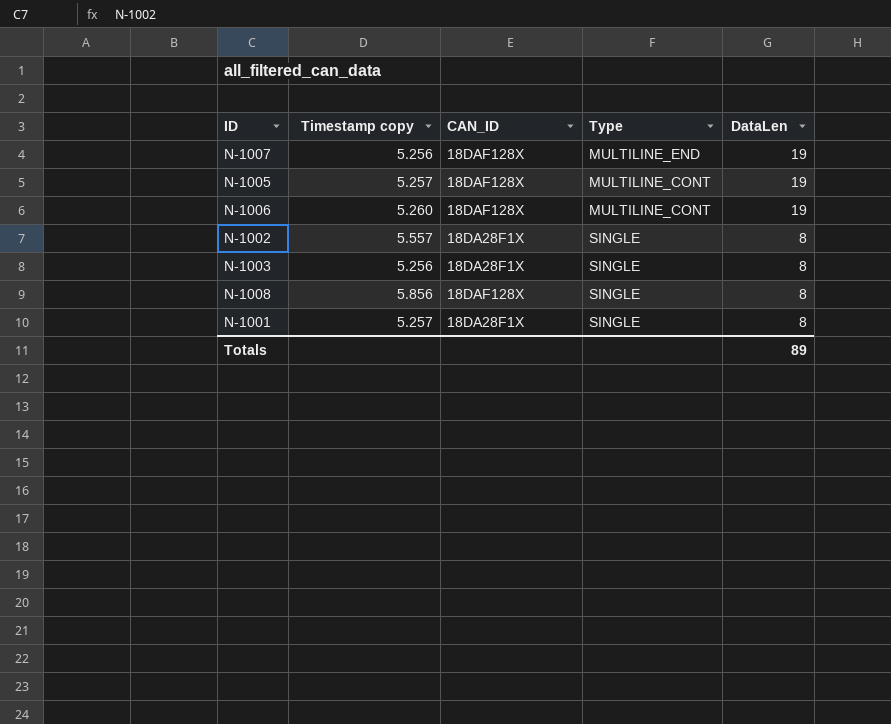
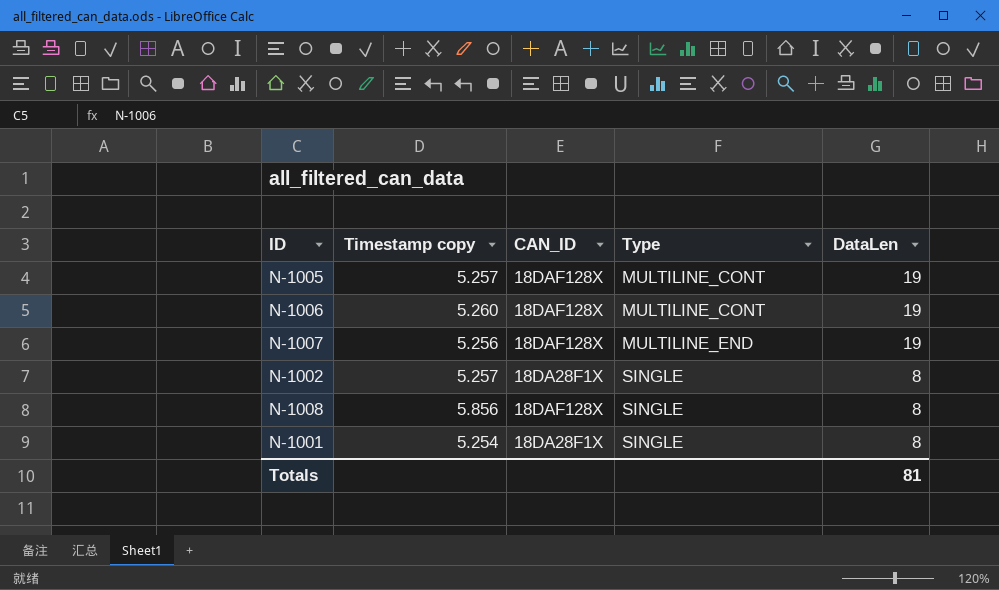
row order: DataLen descending -> Type ascending
row N-1003: 5.256 | 18DA28F1X | SINGLE | 8 -> none
N-1002 | Timestamp copy: 5.557 -> 5.257
N-1001 | Timestamp copy: 5.257 -> 5.254
Totals | DataLen: 89 -> 81

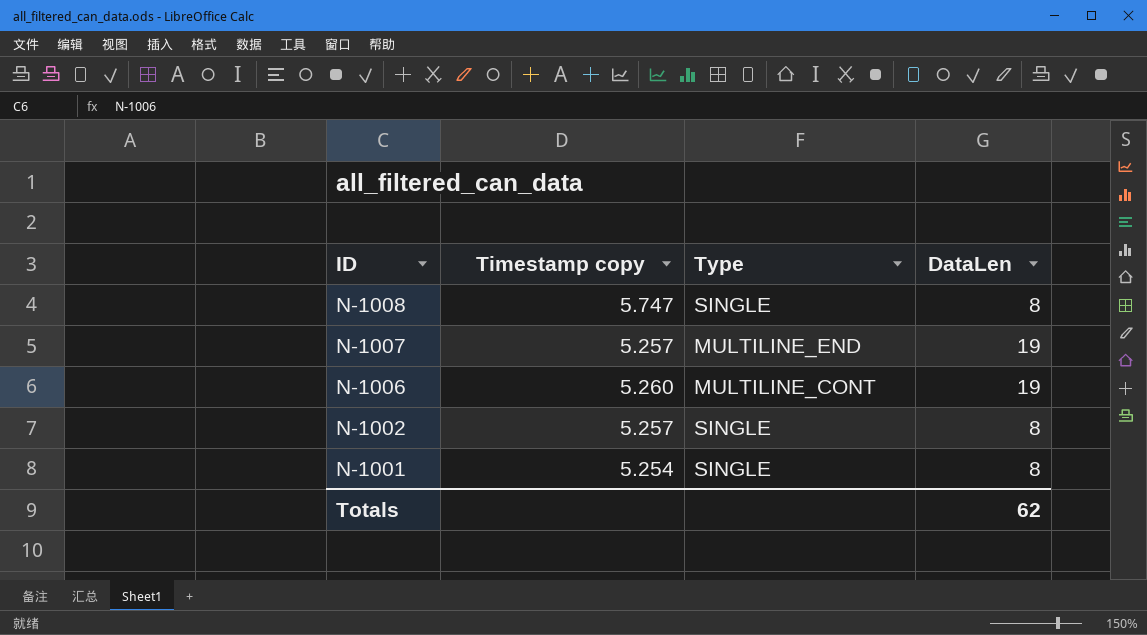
row order: Type ascending -> ID descending
column CAN_ID | position: 3 -> none
row N-1005: 5.257 | 18DAF128X | MULTILINE_CONT | 19 -> none
N-1008 | Timestamp copy: 5.856 -> 5.747
N-1007 | Timestamp copy: 5.256 -> 5.257
Totals | DataLen: 81 -> 62

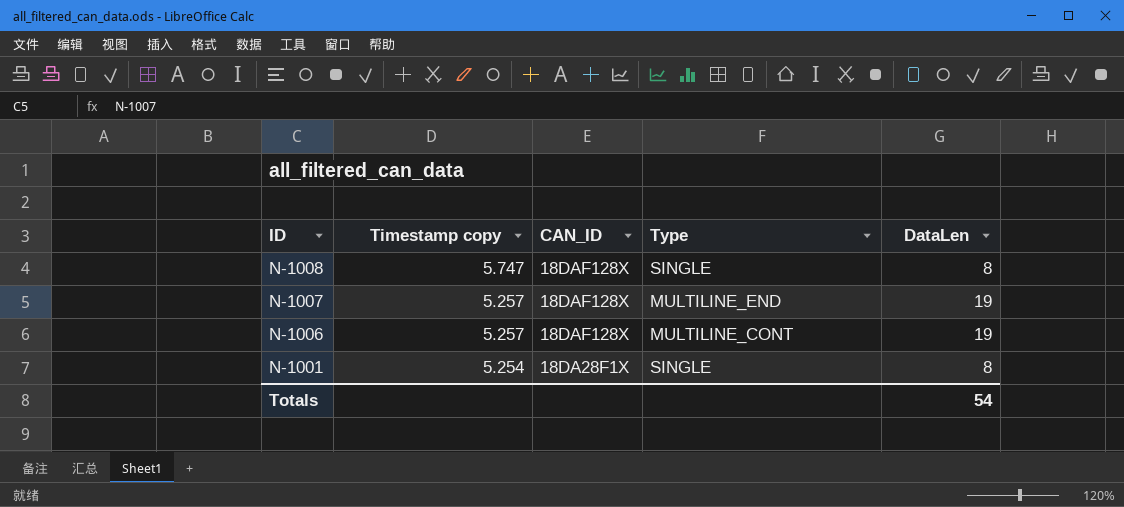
column CAN_ID | position: none -> 3
row N-1002: 5.257 | SINGLE | 8 -> none
N-1006 | Timestamp copy: 5.260 -> 5.257
Totals | DataLen: 62 -> 54

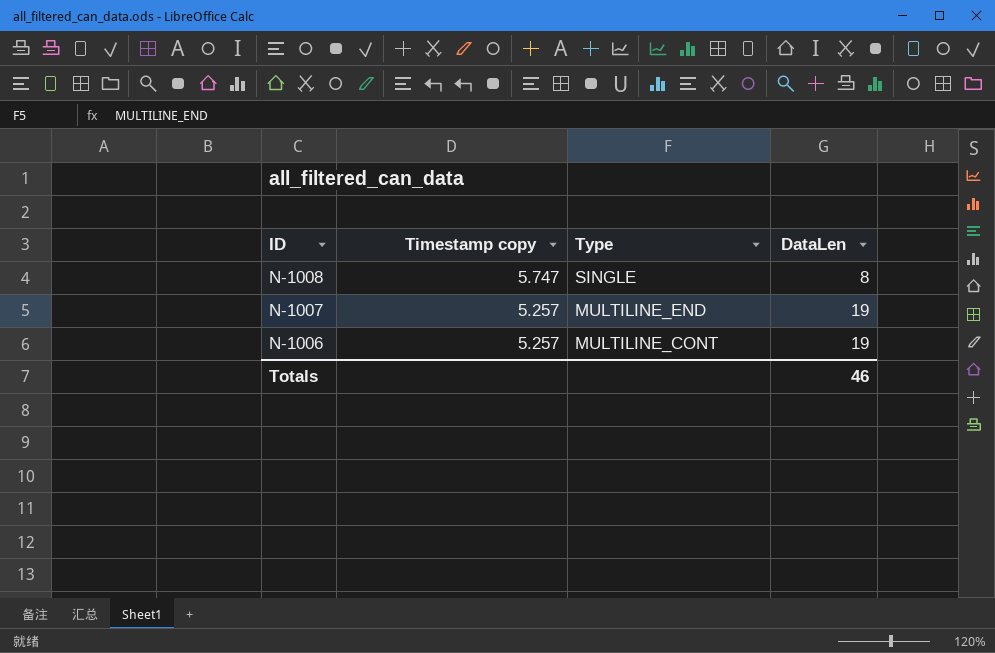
column CAN_ID | position: 3 -> none
row N-1001: 5.254 | 18DA28F1X | SINGLE | 8 -> none
Totals | DataLen: 54 -> 46

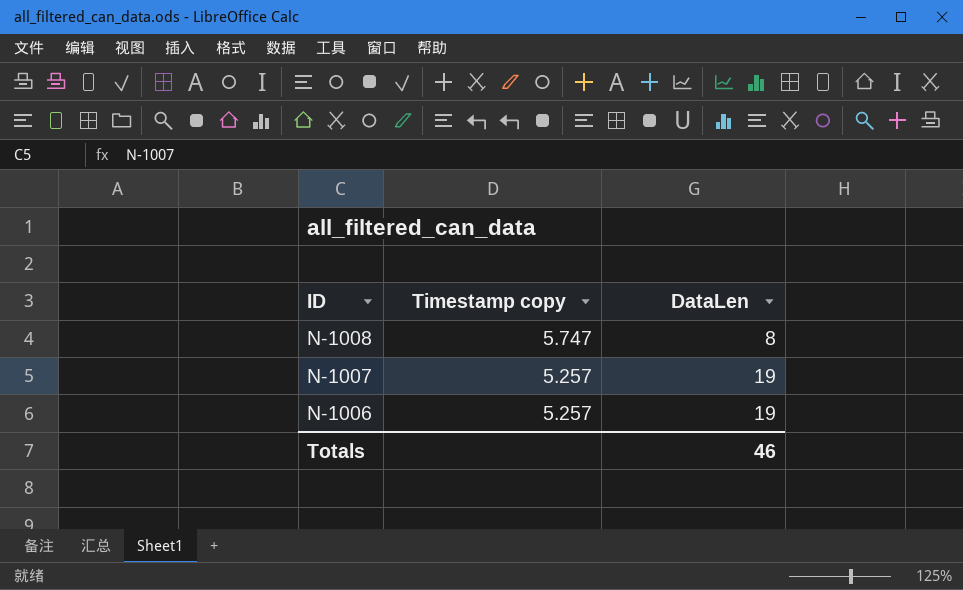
column Type | position: 3 -> none

